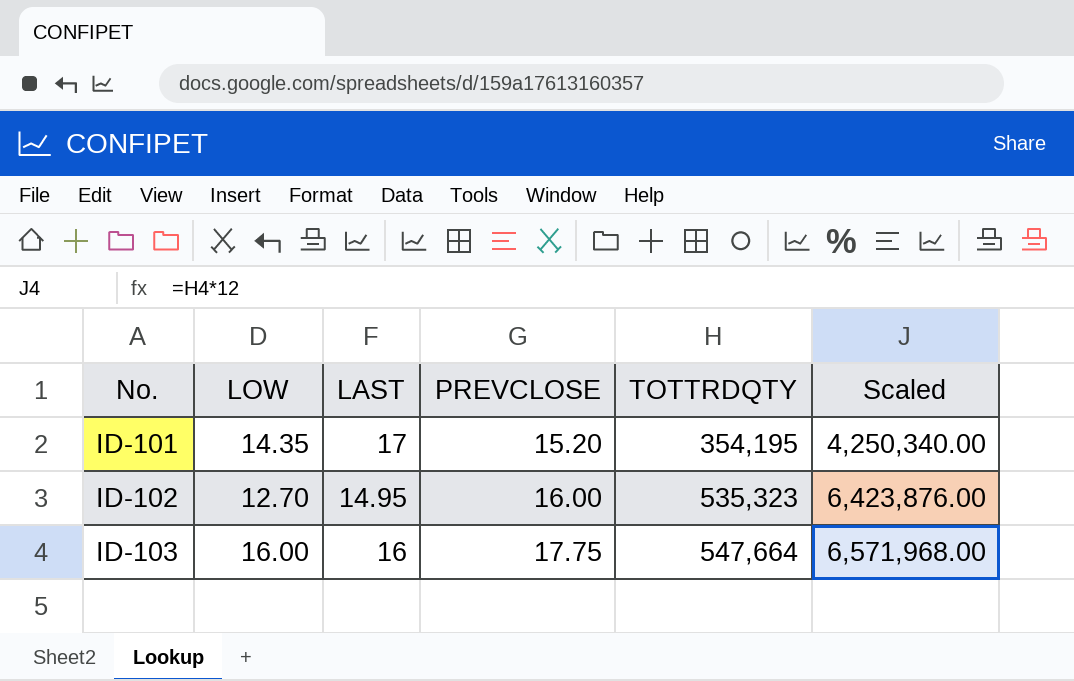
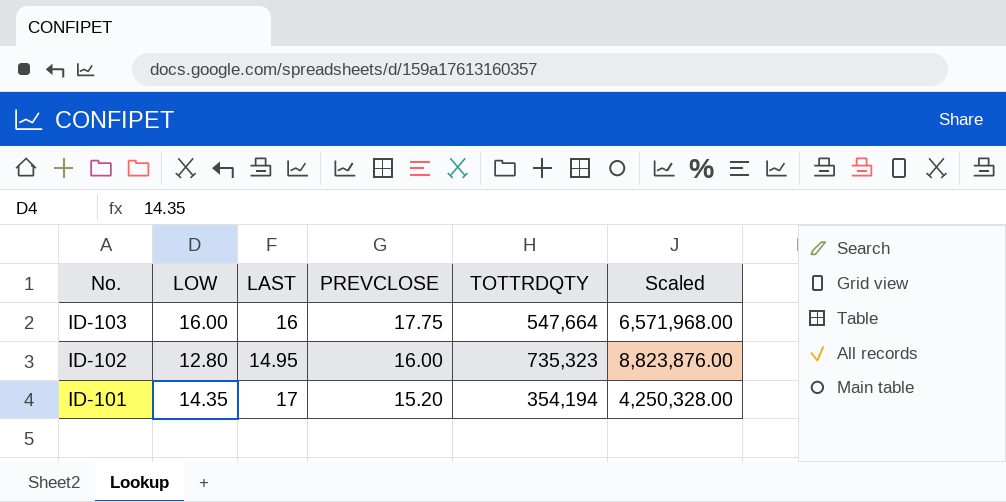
row order: No. ascending -> No. descending
ID-102 | LOW: 12.70 -> 12.80
ID-102 | TOTTRDQTY: 535,323 -> 735,323
ID-102 | Scaled: 6,423,876.00 -> 8,823,876.00
ID-101 | TOTTRDQTY: 354,195 -> 354,194
ID-101 | Scaled: 4,250,340.00 -> 4,250,328.00

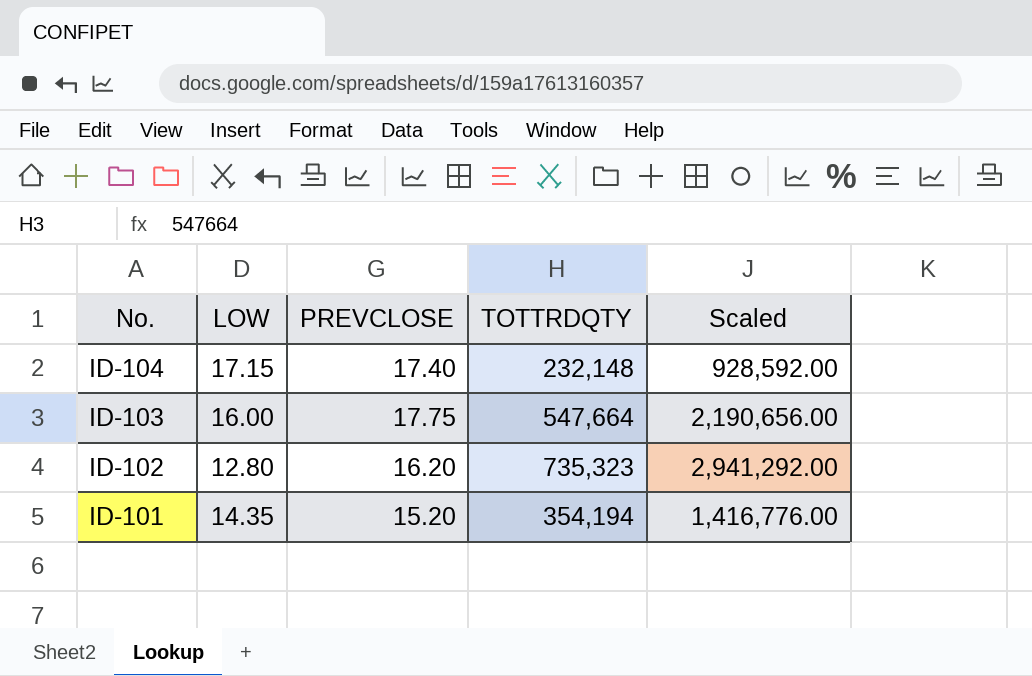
column LAST | position: 3 -> none
column Scaled | formula: [TOTTRDQTY] * 12 -> [TOTTRDQTY] * 4
row ID-104: none -> 17.15 | 17.40 | 232,148 | 928,592.00
ID-102 | PREVCLOSE: 16.00 -> 16.20

